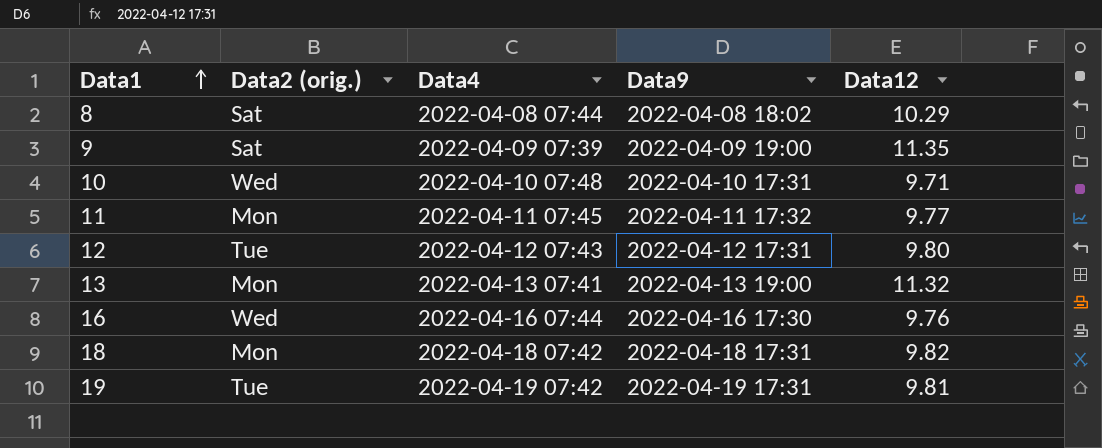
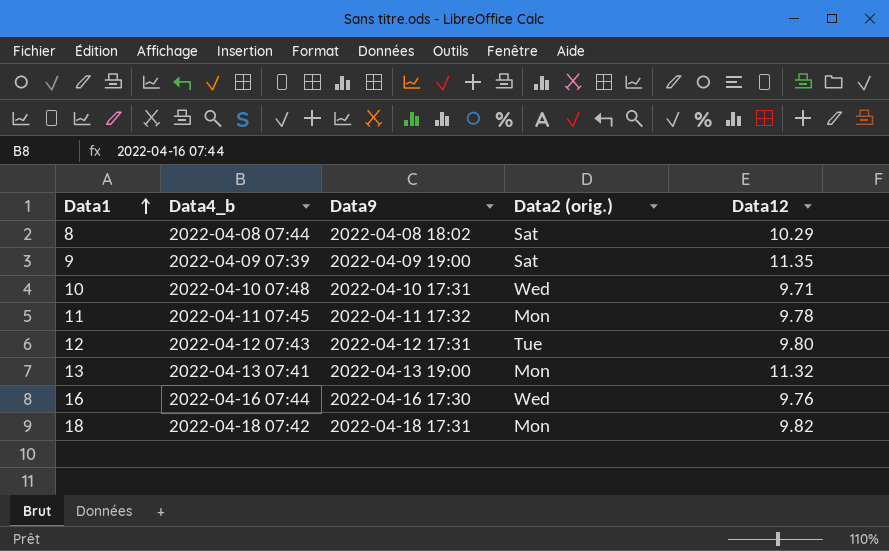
column name: Data4 -> Data4_b
column Data2 (orig.) | position: 2 -> 4
row 19: Tue | 2022-04-19 07:42 | 2022-04-19 17:31 | 9.81 -> none
11 | Data12: 9.77 -> 9.78

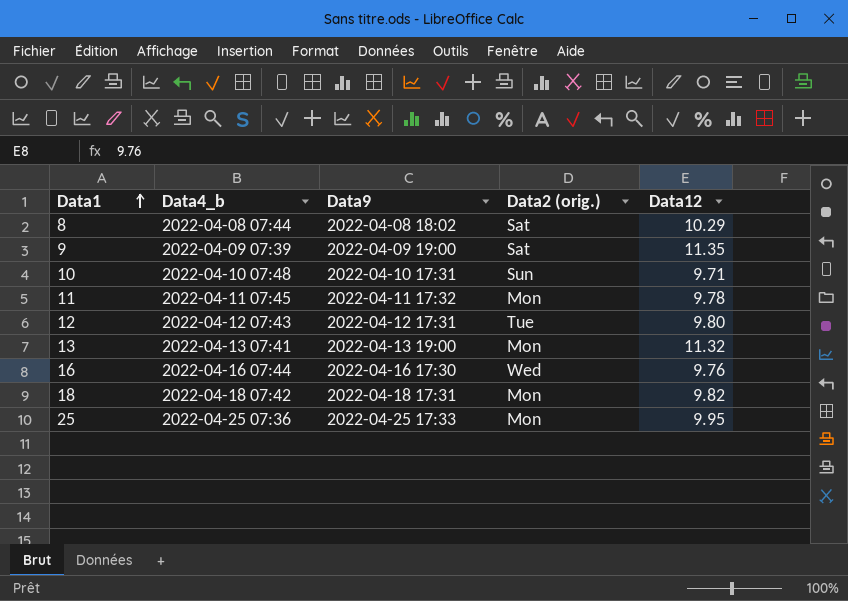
10 | Data2 (orig.): Wed -> Sun
row 25: none -> 2022-04-25 07:36 | 2022-04-25 17:33 | Mon | 9.95

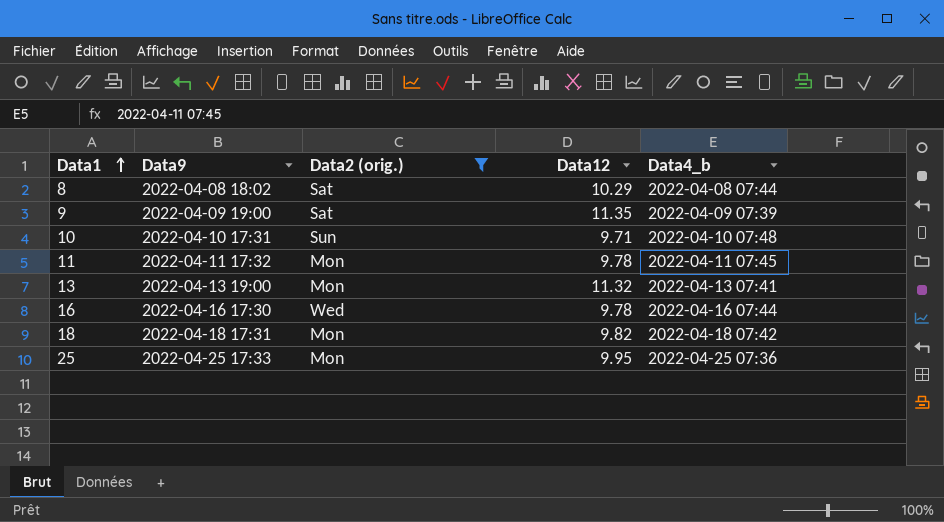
filter: none -> Data2 (orig.) != Tue
column Data4_b | position: 2 -> 5
16 | Data12: 9.76 -> 9.78

